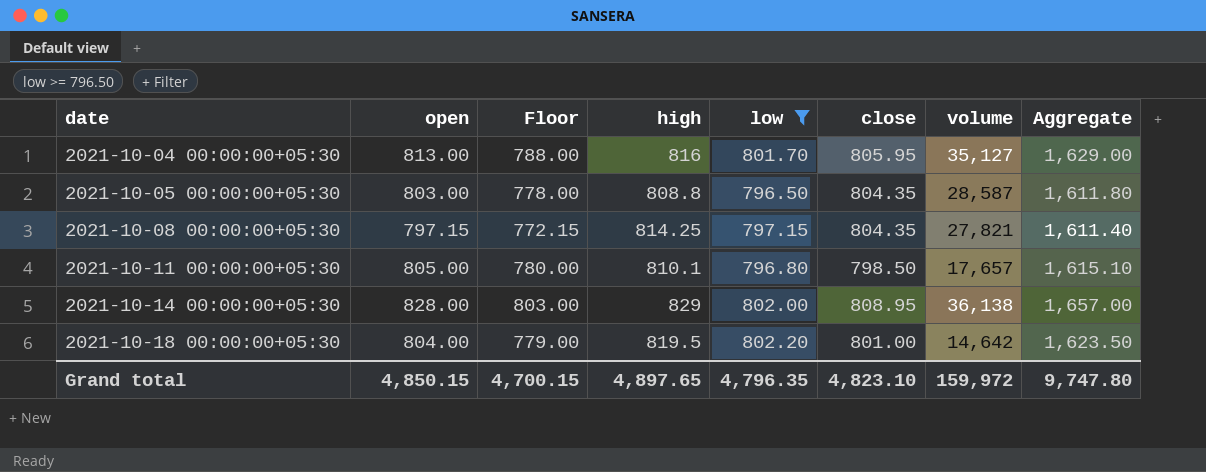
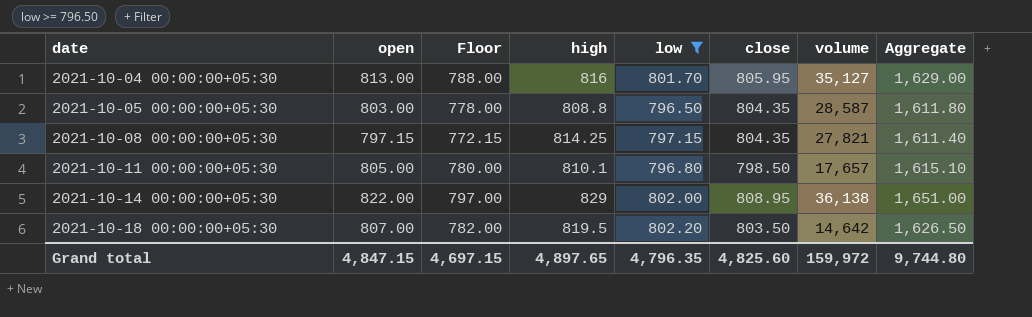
2021-10-14 00:00:00+05:30 | open: 828.00 -> 822.00
2021-10-14 00:00:00+05:30 | Floor: 803.00 -> 797.00
2021-10-14 00:00:00+05:30 | Aggregate: 1,657.00 -> 1,651.00
2021-10-18 00:00:00+05:30 | open: 804.00 -> 807.00
2021-10-18 00:00:00+05:30 | Floor: 779.00 -> 782.00
2021-10-18 00:00:00+05:30 | close: 801.00 -> 803.50
2021-10-18 00:00:00+05:30 | Aggregate: 1,623.50 -> 1,626.50
Grand total | open: 4,850.15 -> 4,847.15
Grand total | Floor: 4,700.15 -> 4,697.15
Grand total | close: 4,823.10 -> 4,825.60
Grand total | Aggregate: 9,747.80 -> 9,744.80

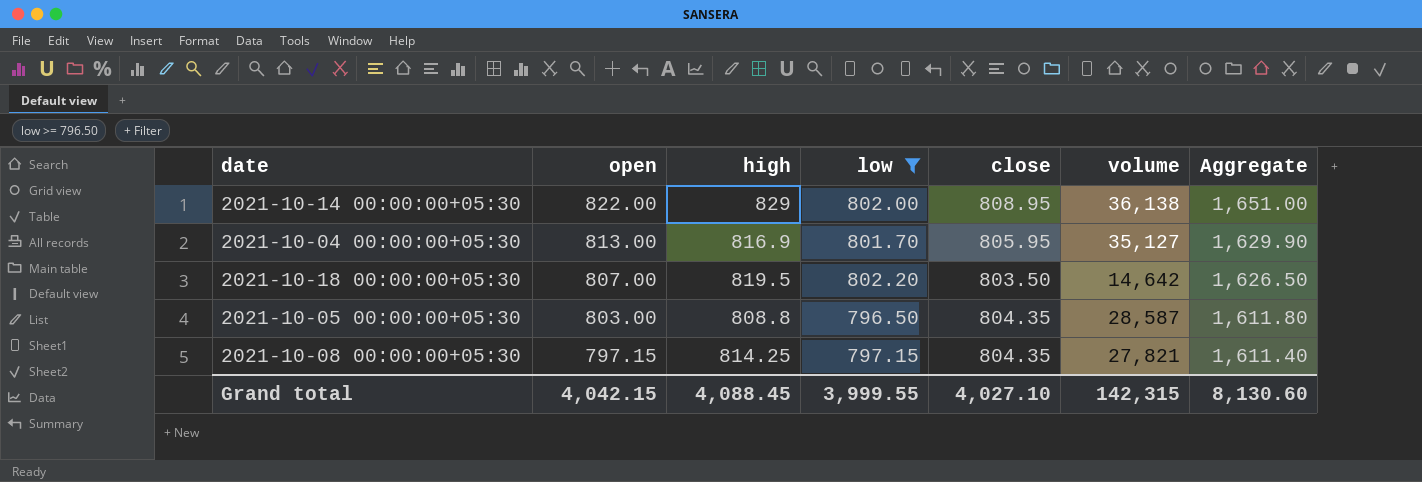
row order: date ascending -> open descending
column Floor | formula: [open] - 25 -> none
row 2021-10-11 00:00:00+05:30: 805.00 | 780.00 | 810.1 | 796.80 | 798.50 | 17,657 | 1,615.10 -> none
2021-10-04 00:00:00+05:30 | high: 816 -> 816.9
2021-10-04 00:00:00+05:30 | Aggregate: 1,629.00 -> 1,629.90
Grand total | open: 4,847.15 -> 4,042.15
Grand total | high: 4,897.65 -> 4,088.45
Grand total | low: 4,796.35 -> 3,999.55
Grand total | close: 4,825.60 -> 4,027.10
Grand total | volume: 159,972 -> 142,315
Grand total | Aggregate: 9,744.80 -> 8,130.60

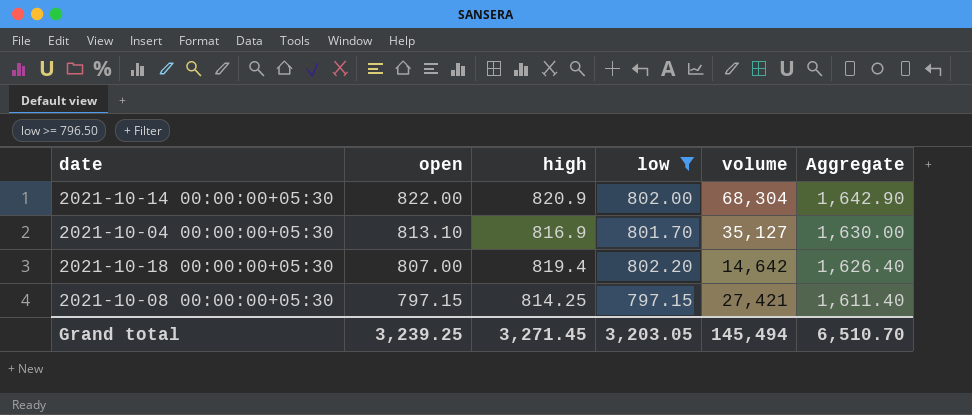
column close | position: 5 -> none
row 2021-10-05 00:00:00+05:30: 803.00 | 808.8 | 796.50 | 804.35 | 28,587 | 1,611.80 -> none
2021-10-14 00:00:00+05:30 | high: 829 -> 820.9
2021-10-14 00:00:00+05:30 | volume: 36,138 -> 68,304
2021-10-14 00:00:00+05:30 | Aggregate: 1,651.00 -> 1,642.90
2021-10-04 00:00:00+05:30 | open: 813.00 -> 813.10
2021-10-04 00:00:00+05:30 | Aggregate: 1,629.90 -> 1,630.00
2021-10-18 00:00:00+05:30 | high: 819.5 -> 819.4
2021-10-18 00:00:00+05:30 | Aggregate: 1,626.50 -> 1,626.40
2021-10-08 00:00:00+05:30 | volume: 27,821 -> 27,421
Grand total | open: 4,042.15 -> 3,239.25
Grand total | high: 4,088.45 -> 3,271.45
Grand total | low: 3,999.55 -> 3,203.05
Grand total | volume: 142,315 -> 145,494
Grand total | Aggregate: 8,130.60 -> 6,510.70

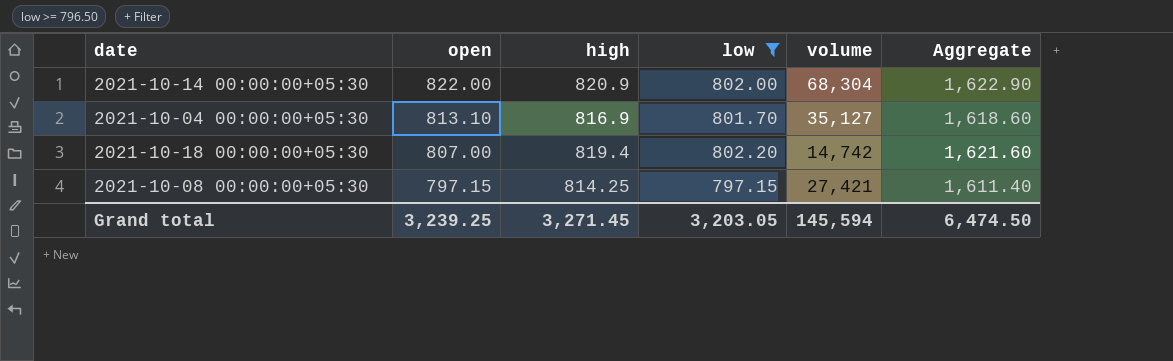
column Aggregate | formula: [open] + [high] -> [high] + [low]
2021-10-18 00:00:00+05:30 | volume: 14,642 -> 14,742
Grand total | volume: 145,494 -> 145,594
Grand total | Aggregate: 6,510.70 -> 6,474.50

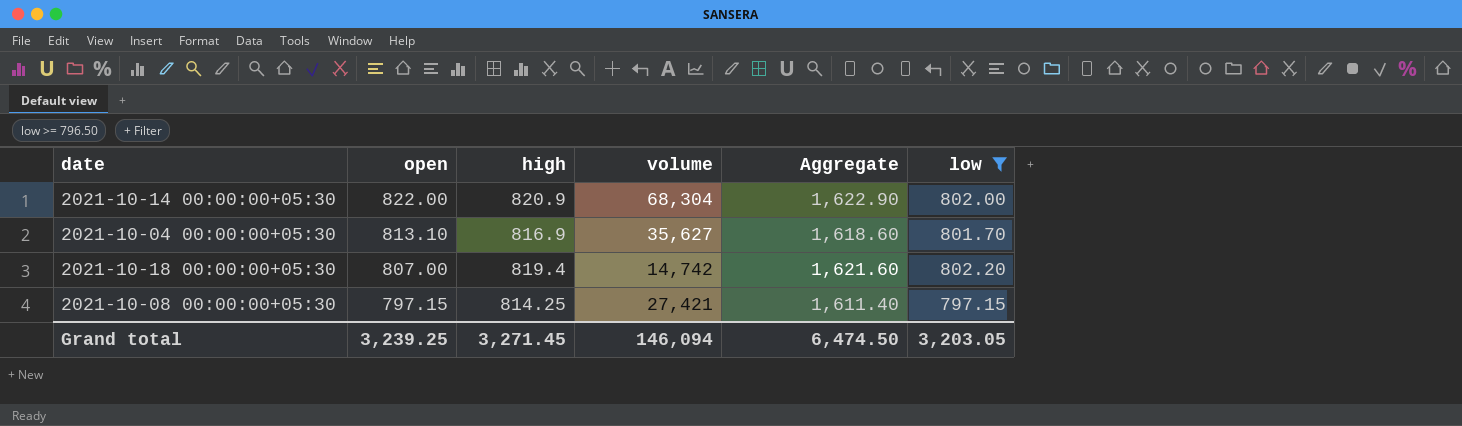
column low | position: 4 -> 6
2021-10-04 00:00:00+05:30 | volume: 35,127 -> 35,627
Grand total | volume: 145,594 -> 146,094

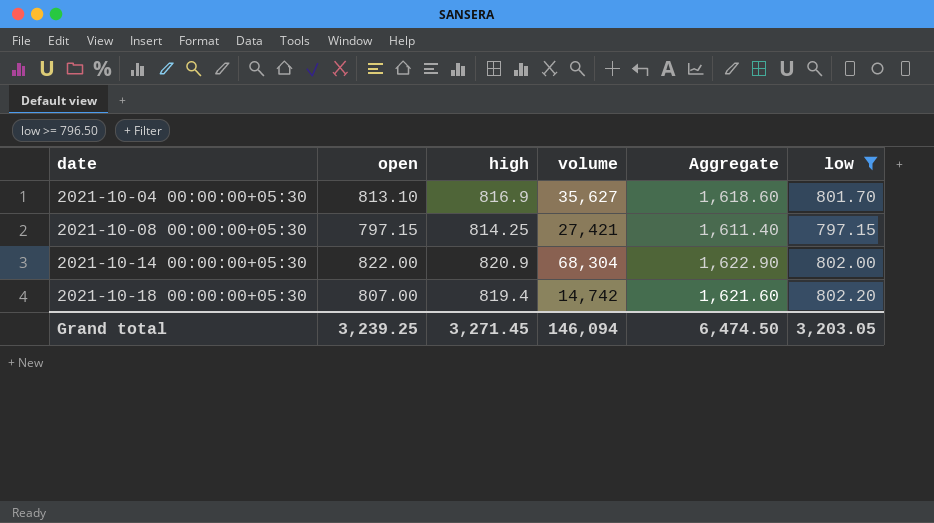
row order: open descending -> date ascending

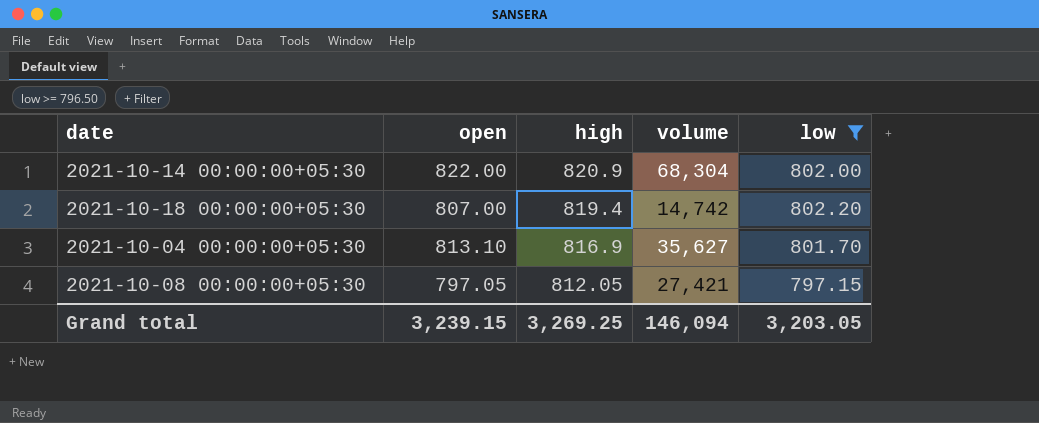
row order: date ascending -> high descending
column Aggregate | formula: [high] + [low] -> none
2021-10-08 00:00:00+05:30 | open: 797.15 -> 797.05
2021-10-08 00:00:00+05:30 | high: 814.25 -> 812.05
Grand total | open: 3,239.25 -> 3,239.15
Grand total | high: 3,271.45 -> 3,269.25

